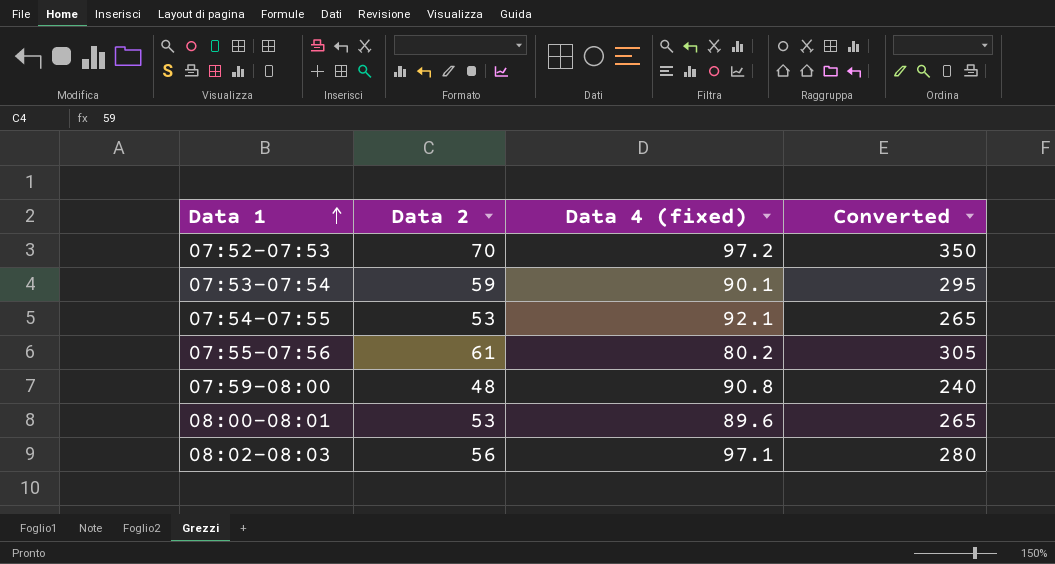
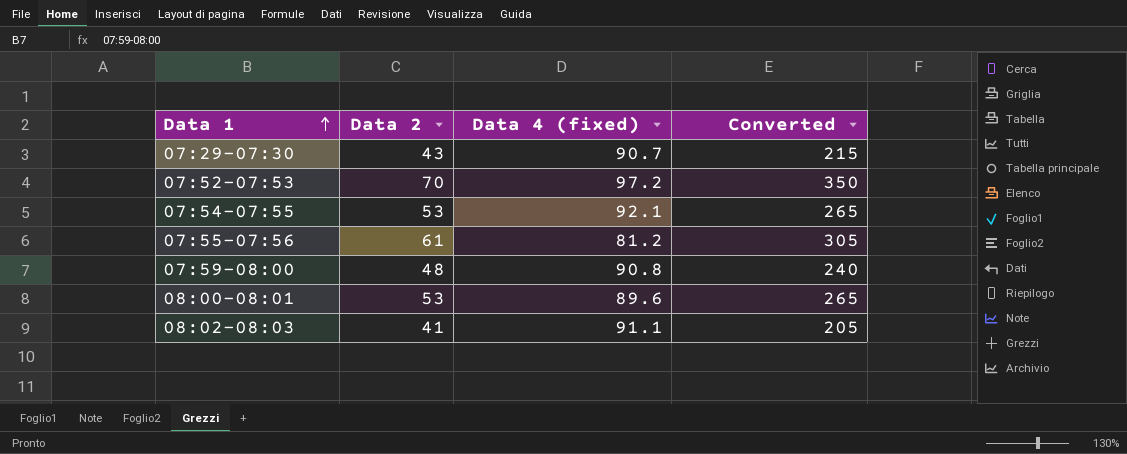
row 07:53-07:54: 59 | 90.1 | 295 -> none
row 07:29-07:30: none -> 43 | 90.7 | 215
07:55-07:56 | Data 4 (fixed): 80.2 -> 81.2
08:02-08:03 | Data 2: 56 -> 41
08:02-08:03 | Data 4 (fixed): 97.1 -> 91.1
08:02-08:03 | Converted: 280 -> 205

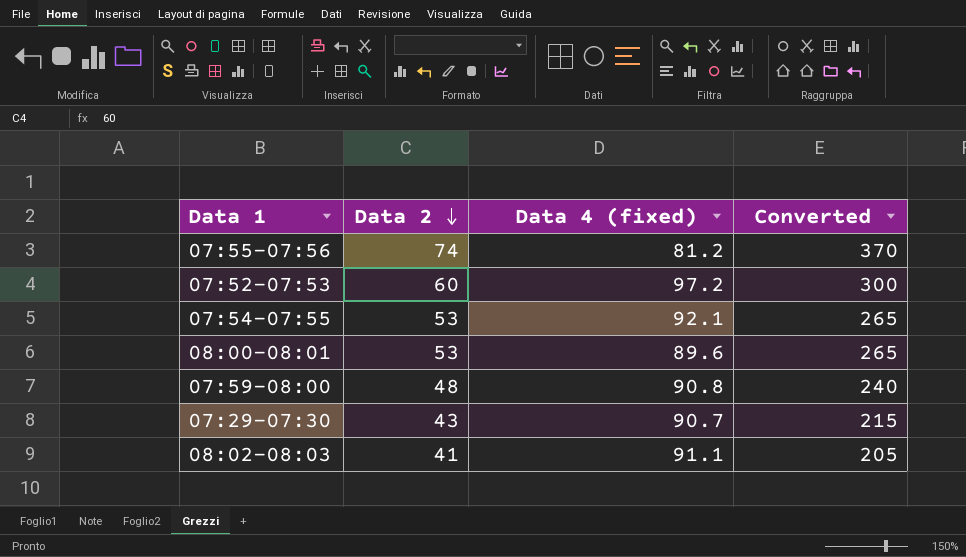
row order: Data 1 ascending -> Data 2 descending
07:55-07:56 | Data 2: 61 -> 74
07:55-07:56 | Converted: 305 -> 370
07:52-07:53 | Data 2: 70 -> 60
07:52-07:53 | Converted: 350 -> 300

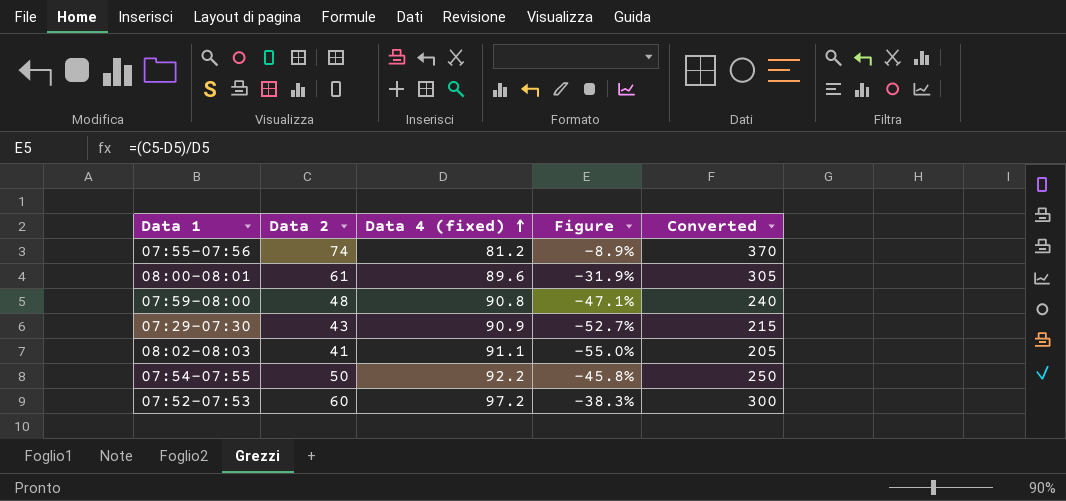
row order: Data 2 descending -> Data 4 (fixed) ascending
column Figure | formula: none -> ([Data 2] - [Data 4 (fixed)]) / [Data 4 (fixed)]
08:00-08:01 | Data 2: 53 -> 61
08:00-08:01 | Converted: 265 -> 305
07:29-07:30 | Data 4 (fixed): 90.7 -> 90.9
07:54-07:55 | Data 2: 53 -> 50
07:54-07:55 | Data 4 (fixed): 92.1 -> 92.2
07:54-07:55 | Converted: 265 -> 250

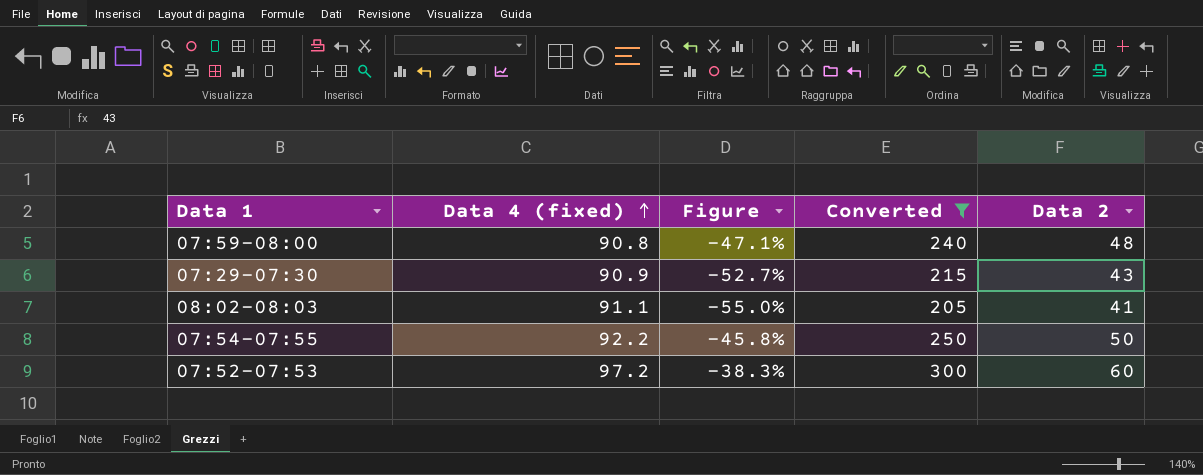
filter: none -> Converted <= 300
column Data 2 | position: 2 -> 5

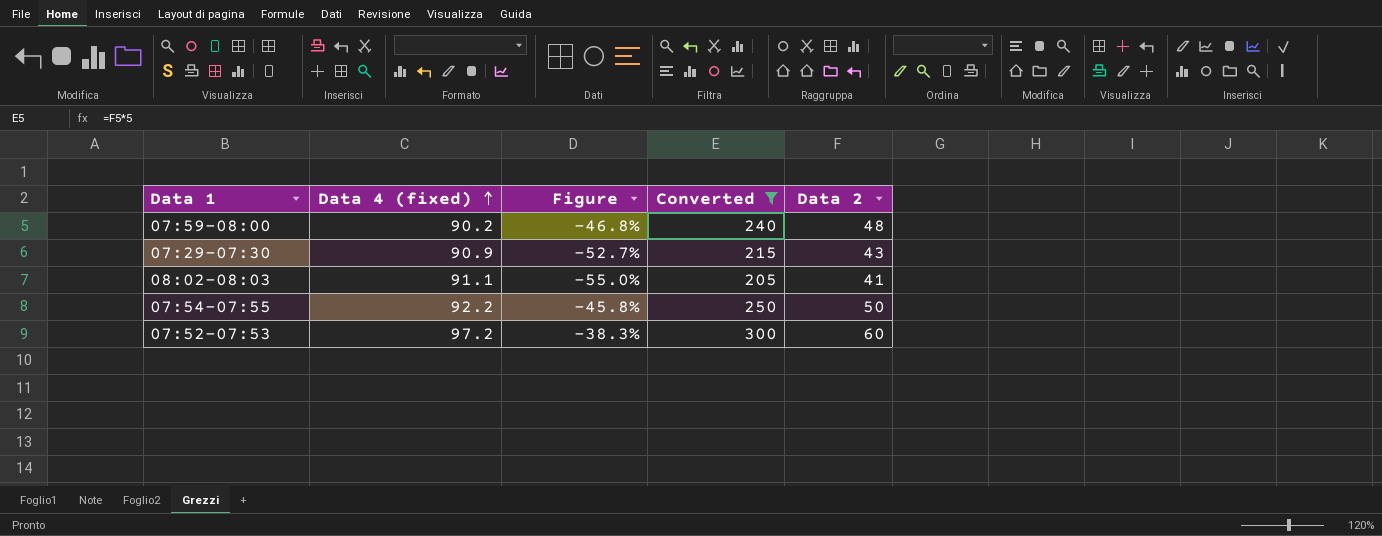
07:59-08:00 | Data 4 (fixed): 90.8 -> 90.2
07:59-08:00 | Figure: -47.1% -> -46.8%

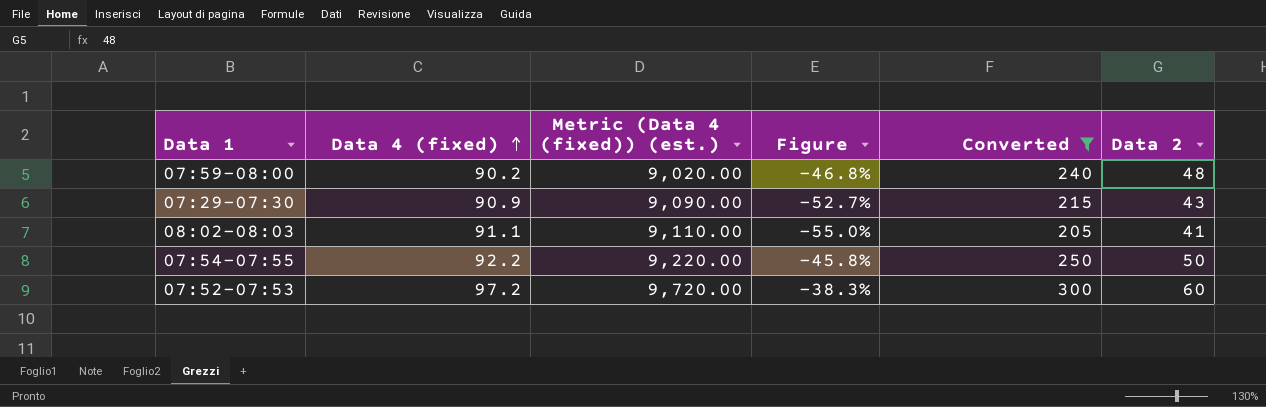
column Metric (Data 4 (fixed)) (est.) | formula: none -> [Data 4 (fixed)] * 100

